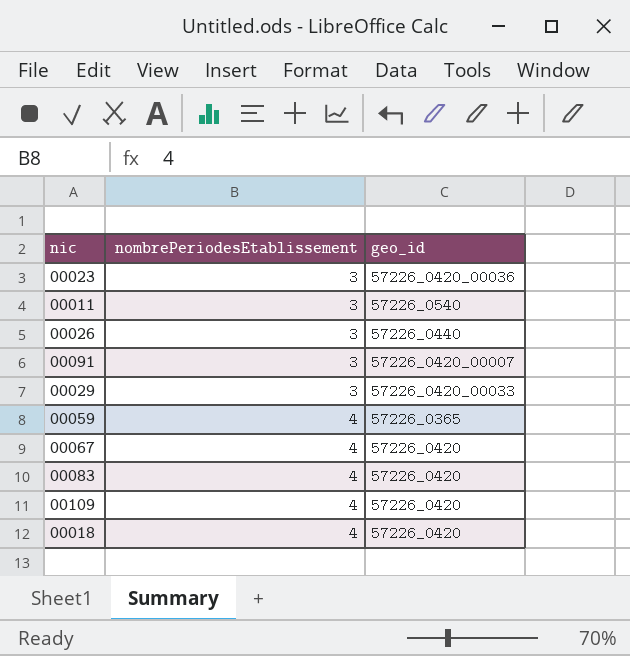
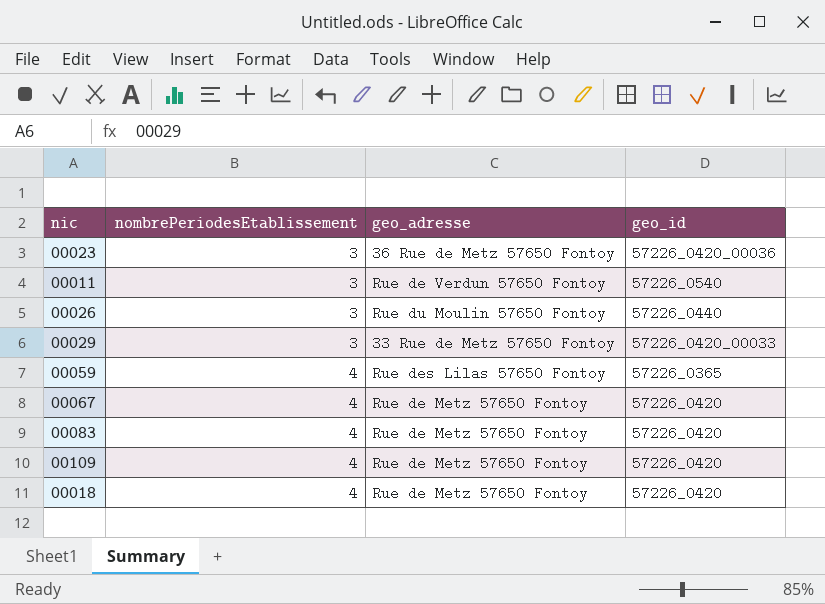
column geo_adresse | position: none -> 3
row 00091: 3 | 57226_0420_00007 -> none

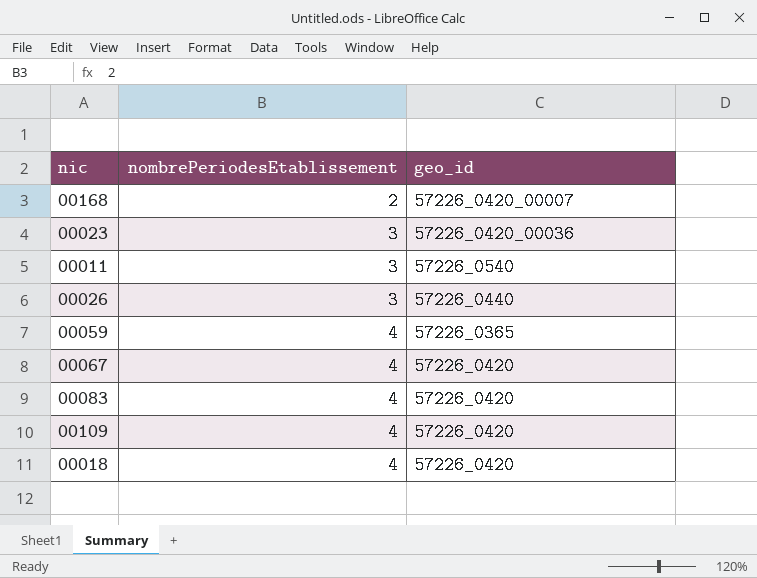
column geo_adresse | position: 3 -> none
row 00029: 3 | 33 Rue de Metz 57650 Fontoy | 57226_0420_00033 -> none
row 00168: none -> 2 | 57226_0420_00007

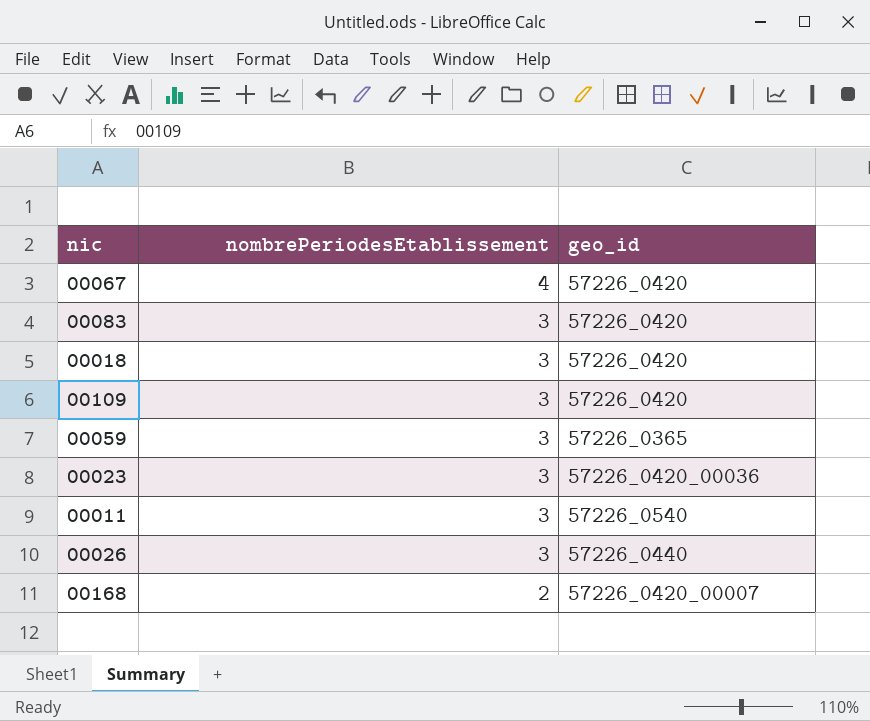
row order: nombrePeriodesEtablissement ascending -> nombrePeriodesEtablissement descending
00083 | nombrePeriodesEtablissement: 4 -> 3
00018 | nombrePeriodesEtablissement: 4 -> 3
00109 | nombrePeriodesEtablissement: 4 -> 3
00059 | nombrePeriodesEtablissement: 4 -> 3

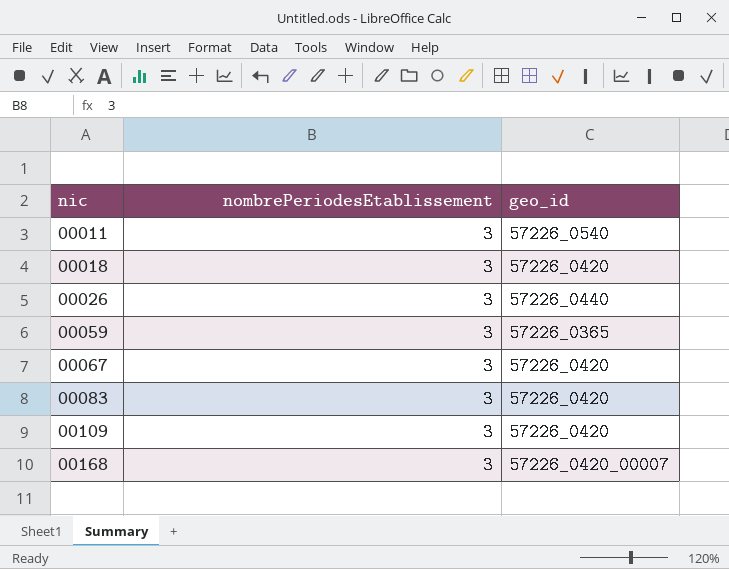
row order: nombrePeriodesEtablissement descending -> nic ascending
row 00023: 3 | 57226_0420_00036 -> none
00067 | nombrePeriodesEtablissement: 4 -> 3
00168 | nombrePeriodesEtablissement: 2 -> 3

